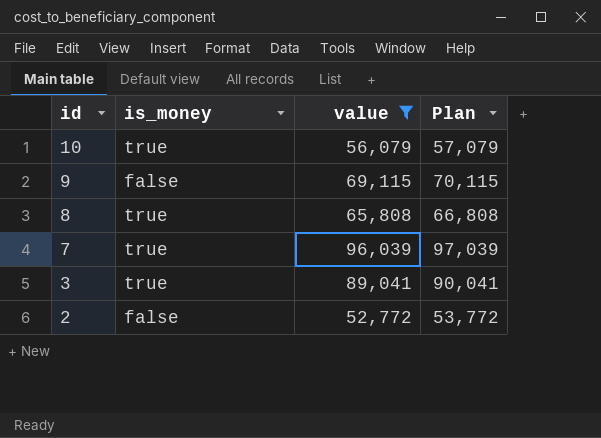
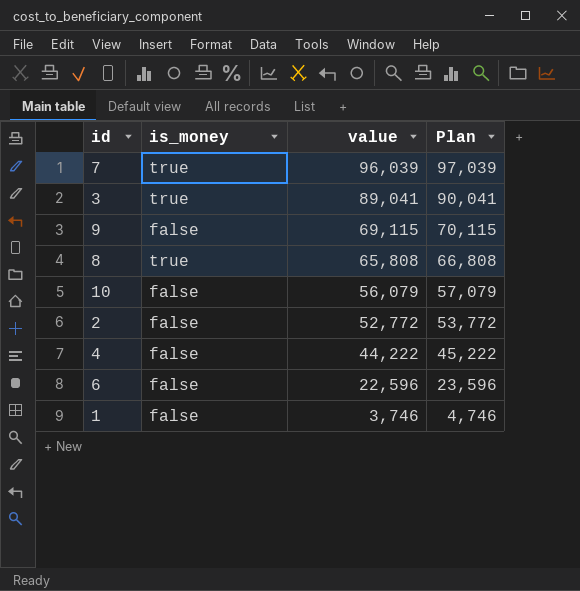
filter: value >= 52,772 -> none
row order: id descending -> value descending
10 | is_money: true -> false

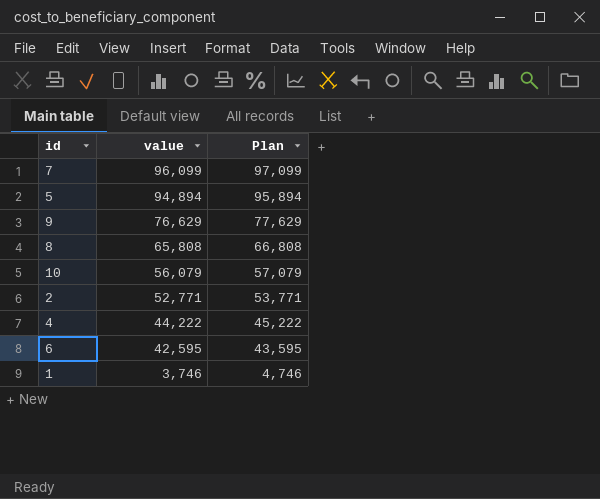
column is_money | position: 2 -> none
row 3: true | 89,041 | 90,041 -> none
7 | value: 96,039 -> 96,099
7 | Plan: 97,039 -> 97,099
row 5: none -> 94,894 | 95,894
9 | value: 69,115 -> 76,629
9 | Plan: 70,115 -> 77,629
2 | value: 52,772 -> 52,771
2 | Plan: 53,772 -> 53,771
6 | value: 22,596 -> 42,595
6 | Plan: 23,596 -> 43,595

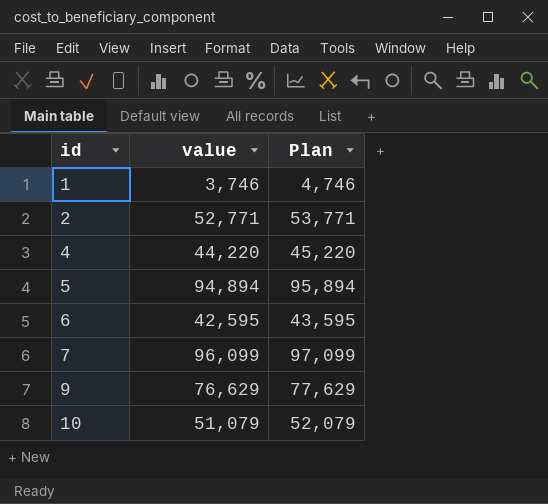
row order: value descending -> id ascending
row 8: 65,808 | 66,808 -> none
4 | value: 44,222 -> 44,220
4 | Plan: 45,222 -> 45,220
10 | value: 56,079 -> 51,079
10 | Plan: 57,079 -> 52,079

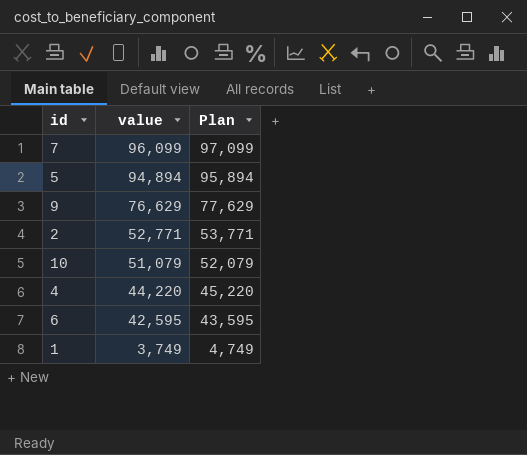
row order: id ascending -> value descending
1 | value: 3,746 -> 3,749
1 | Plan: 4,746 -> 4,749

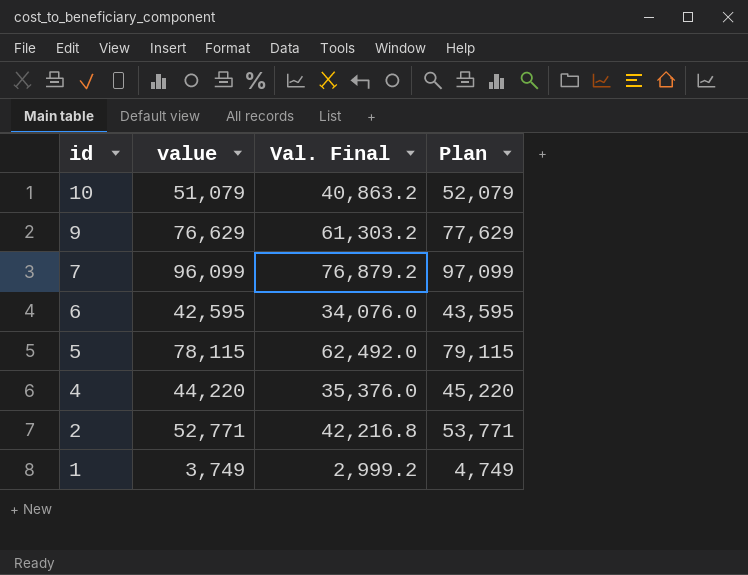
row order: value descending -> id descending
column Val. Final | formula: none -> [value] * 0.8
5 | value: 94,894 -> 78,115
5 | Plan: 95,894 -> 79,115

